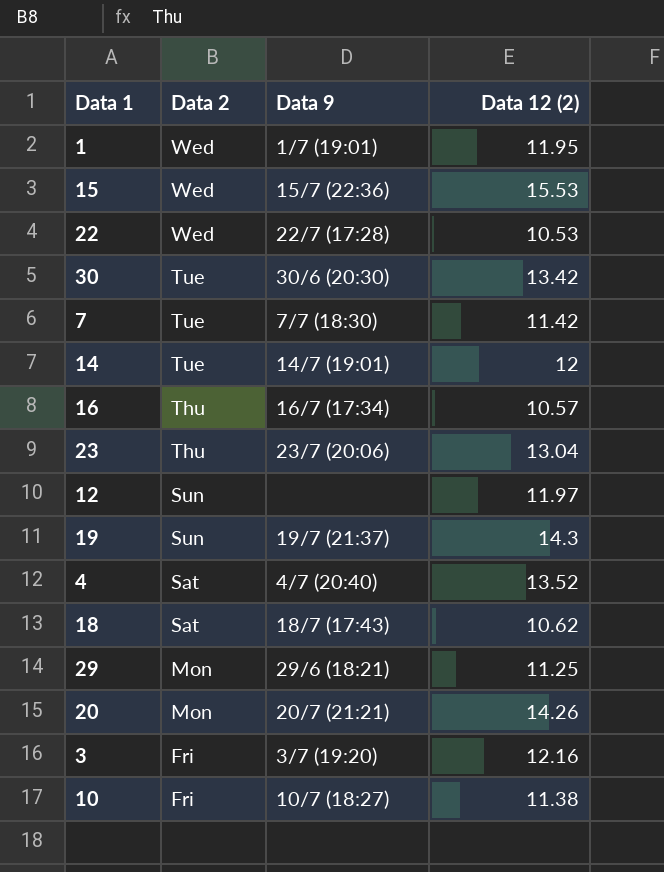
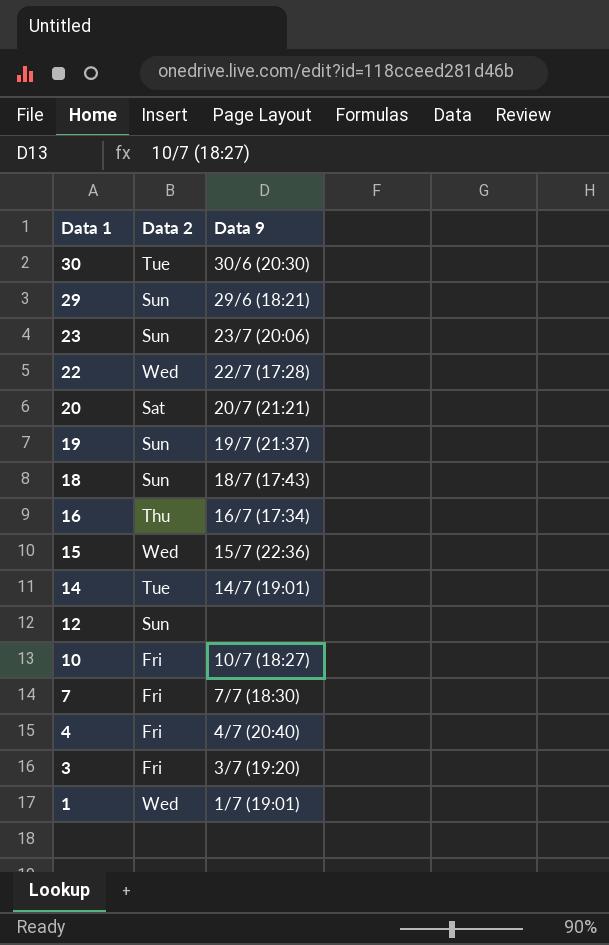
row order: Data 2 descending -> Data 1 descending
column Data 12 (2) | position: 4 -> none
29 | Data 2: Mon -> Sun
23 | Data 2: Thu -> Sun
20 | Data 2: Mon -> Sat
18 | Data 2: Sat -> Sun
7 | Data 2: Tue -> Fri
4 | Data 2: Sat -> Fri

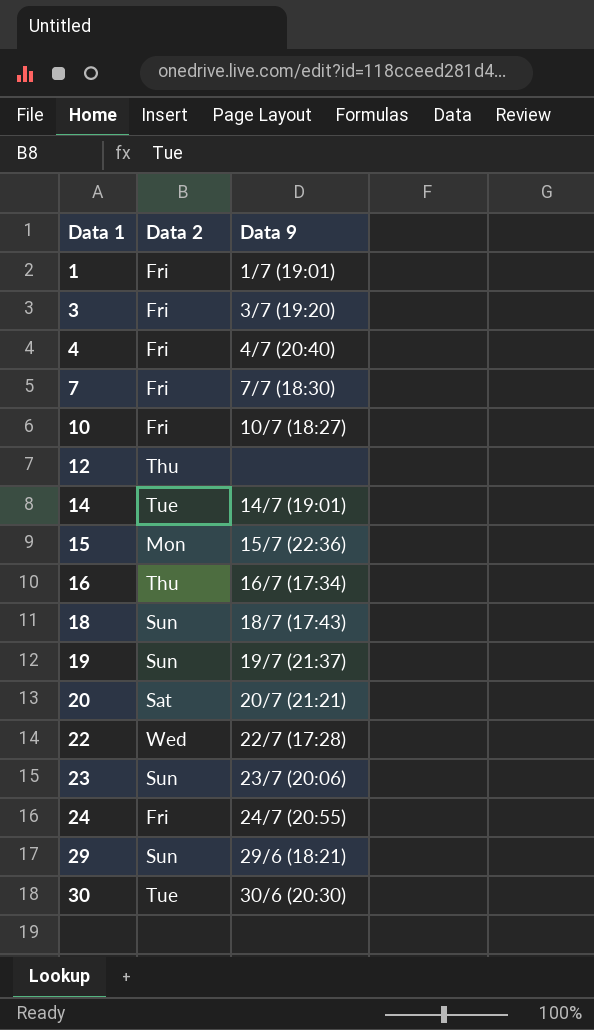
row order: Data 1 descending -> Data 1 ascending
1 | Data 2: Wed -> Fri
12 | Data 2: Sun -> Thu
15 | Data 2: Wed -> Mon
row 24: none -> Fri | 24/7 (20:55)

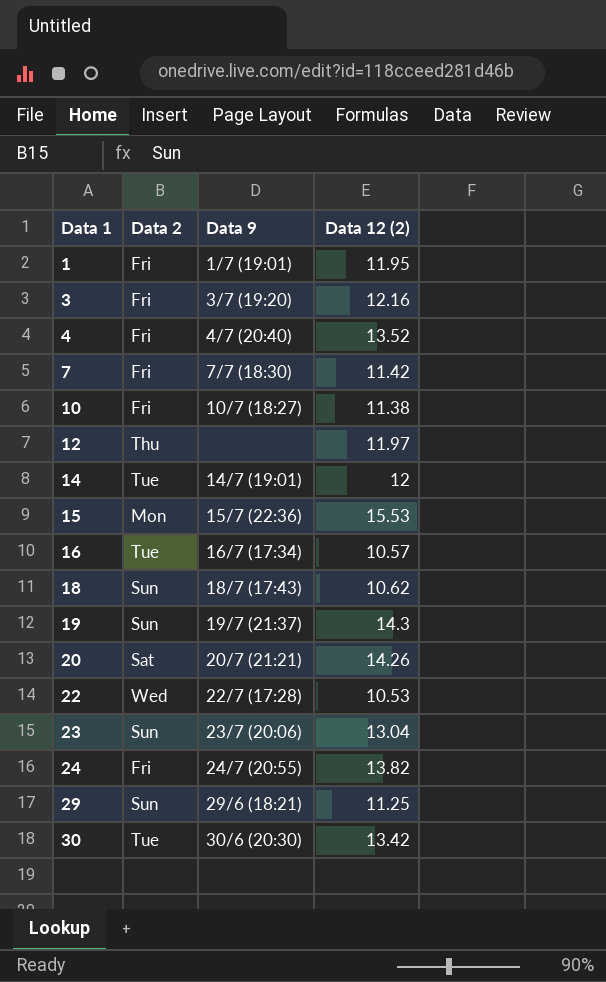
column Data 12 (2) | position: none -> 4
16 | Data 2: Thu -> Tue

